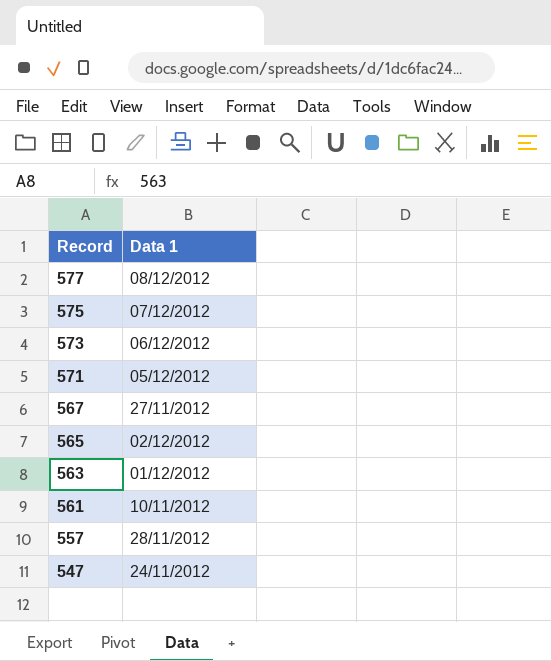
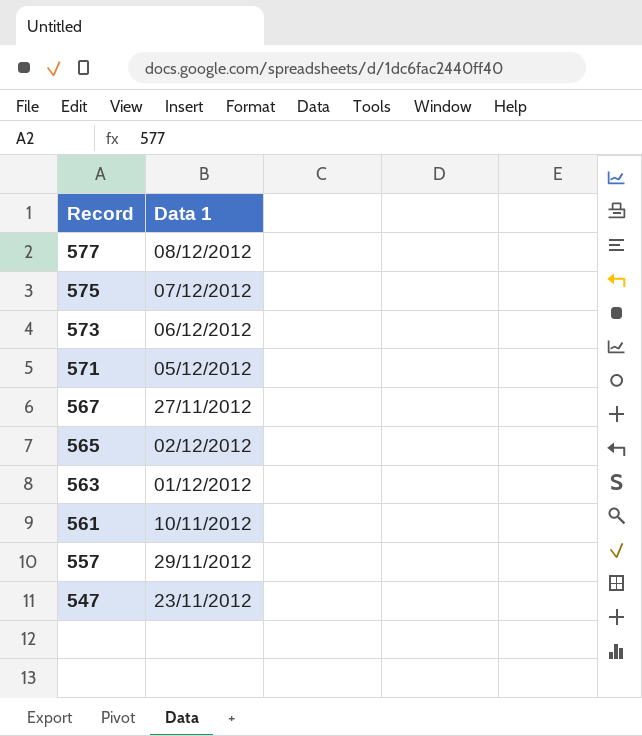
557 | Data 1: 28/11/2012 -> 29/11/2012
547 | Data 1: 24/11/2012 -> 23/11/2012

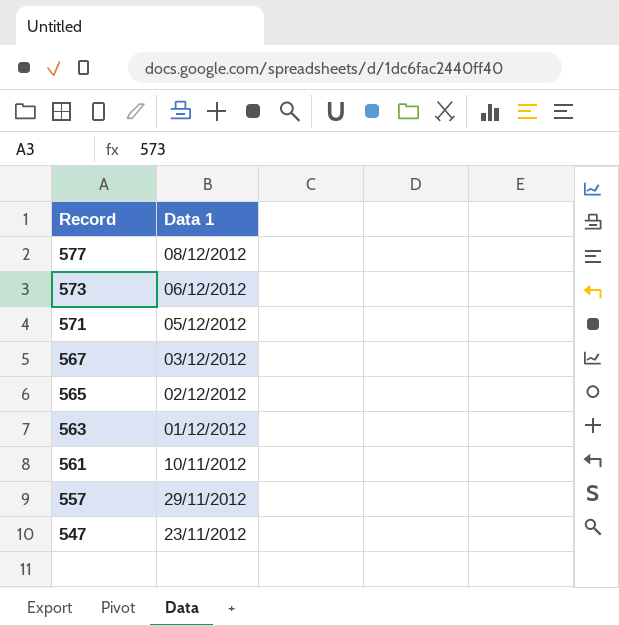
row 575: 07/12/2012 -> none
567 | Data 1: 27/11/2012 -> 03/12/2012

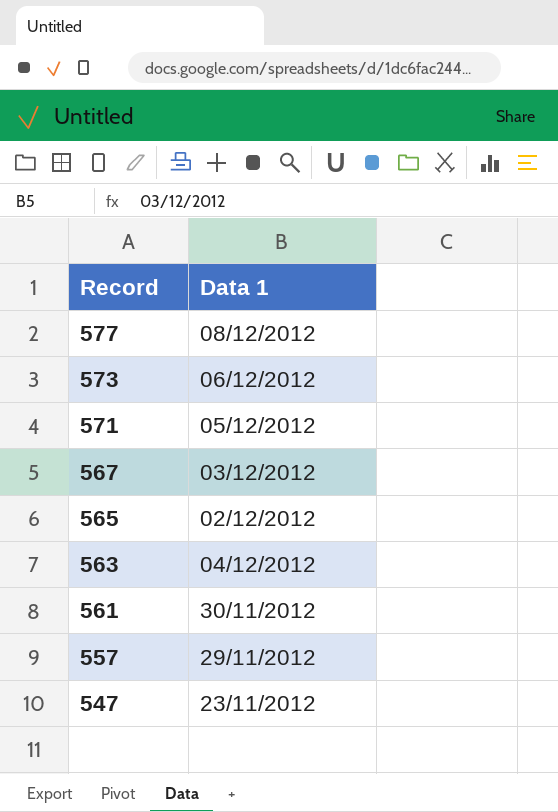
563 | Data 1: 01/12/2012 -> 04/12/2012
561 | Data 1: 10/11/2012 -> 30/11/2012

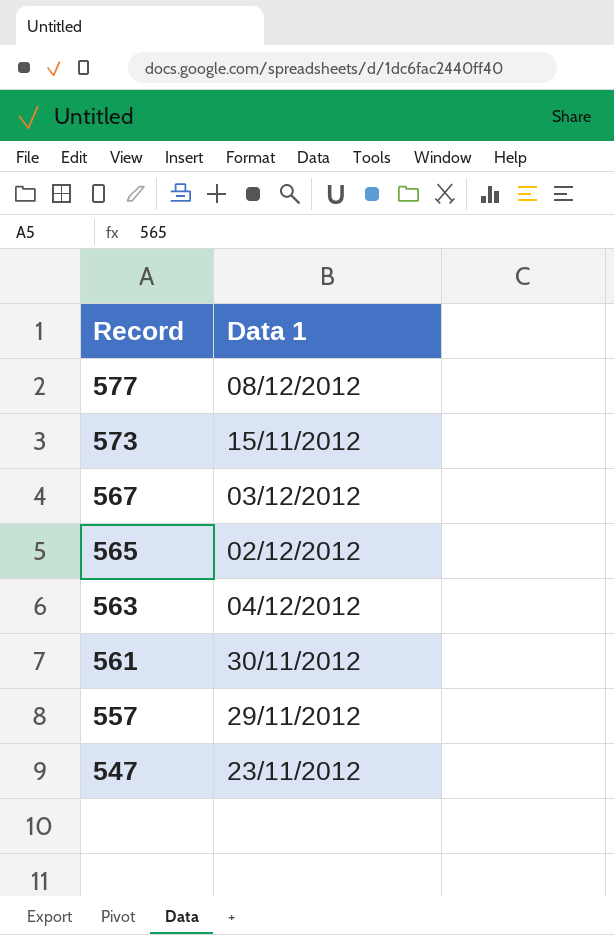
row 571: 05/12/2012 -> none
573 | Data 1: 06/12/2012 -> 15/11/2012

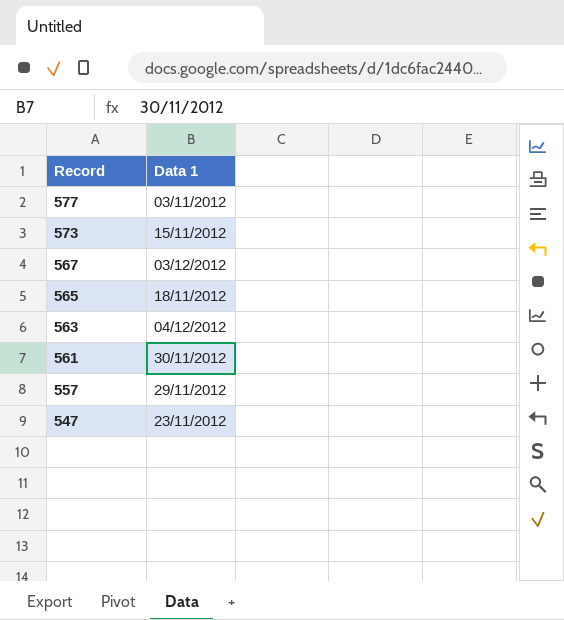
577 | Data 1: 08/12/2012 -> 03/11/2012
565 | Data 1: 02/12/2012 -> 18/11/2012

